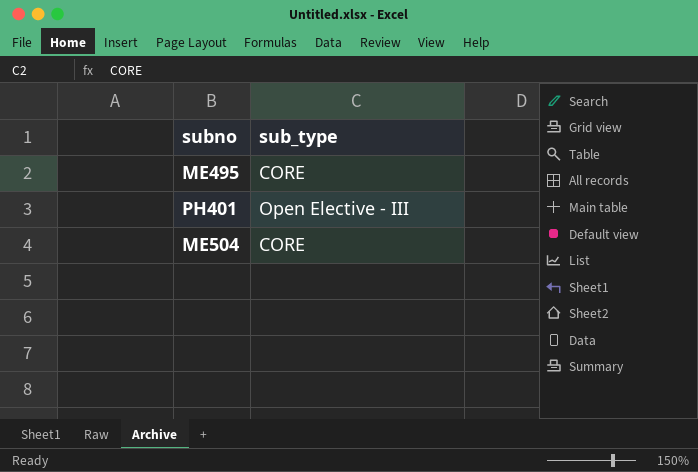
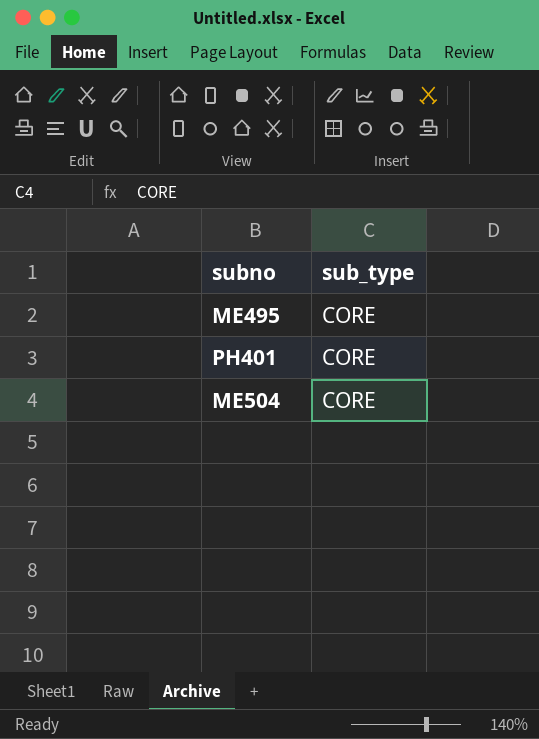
PH401 | sub_type: Open Elective - III -> CORE

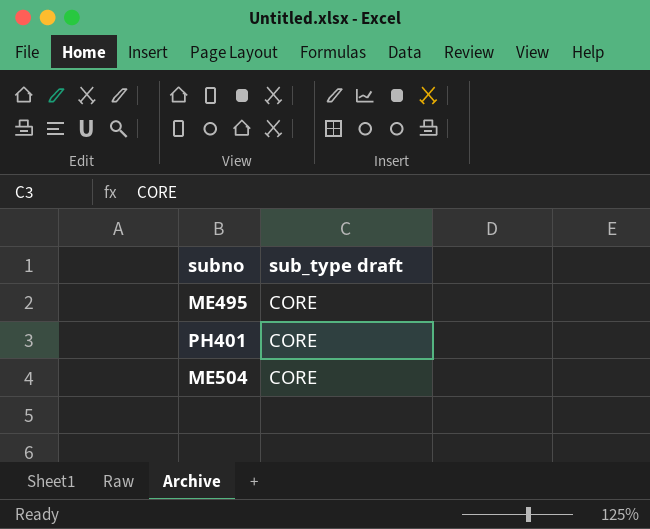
column name: sub_type -> sub_type draft

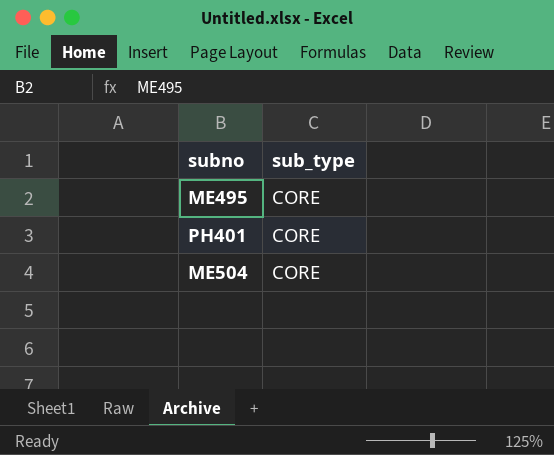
column name: sub_type draft -> sub_type

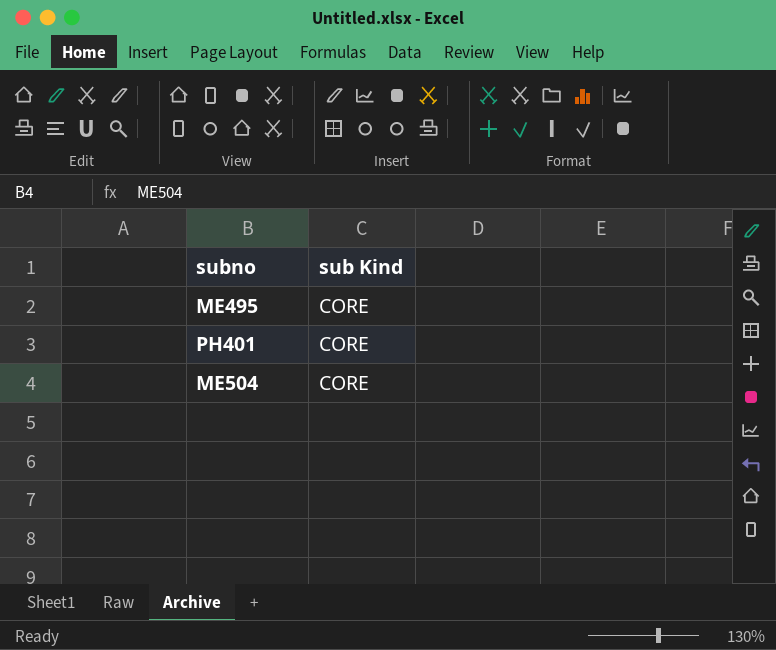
column name: sub_type -> sub Kind

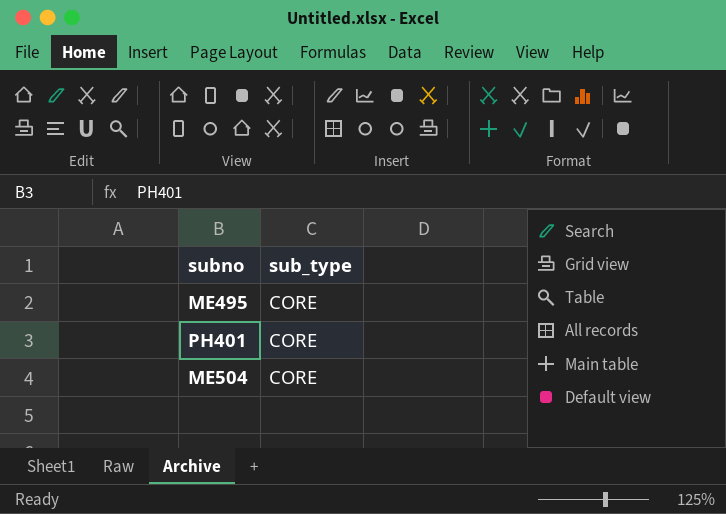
column name: sub Kind -> sub_type

